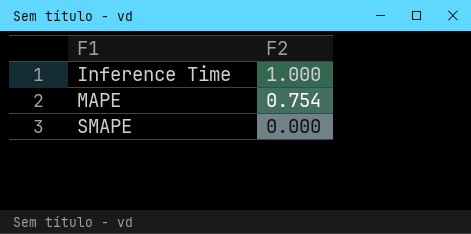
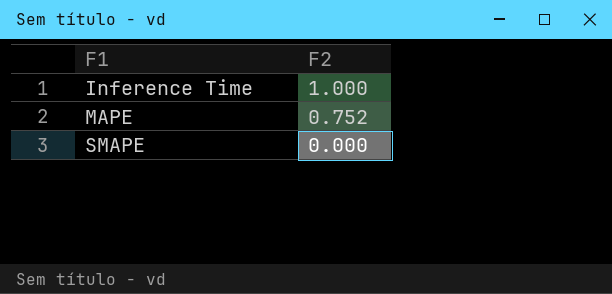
MAPE | F2: 0.754 -> 0.752

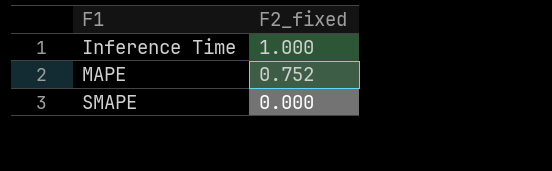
column name: F2 -> F2_fixed

